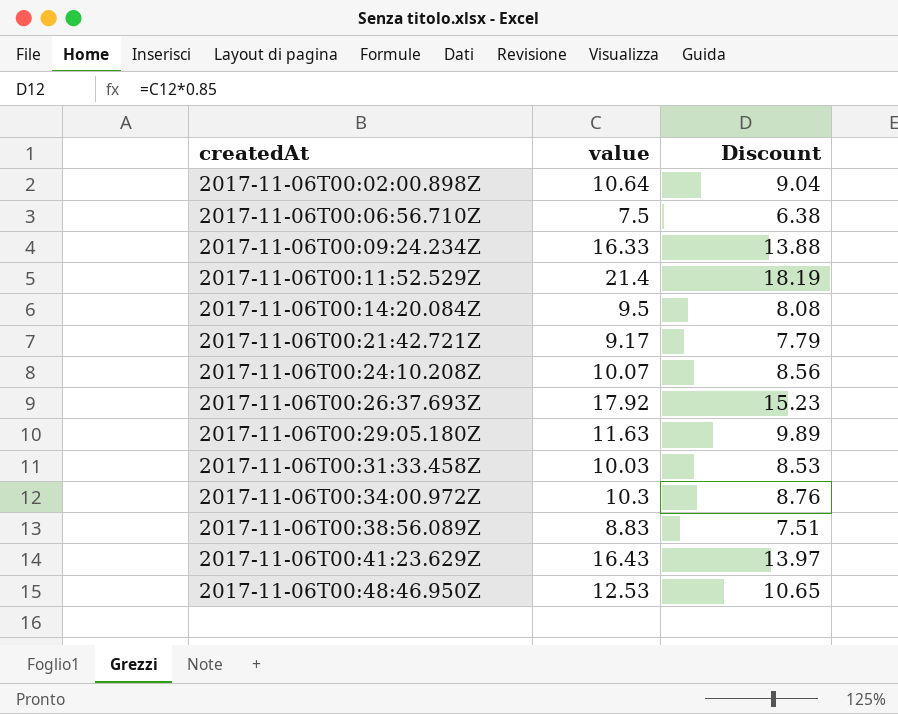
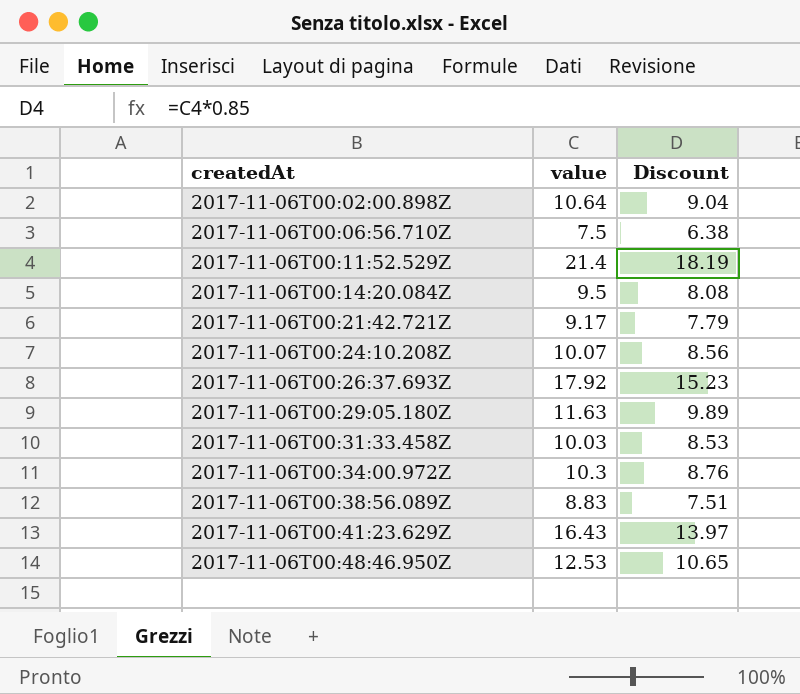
row 2017-11-06T00:09:24.234Z: 16.33 | 13.88 -> none

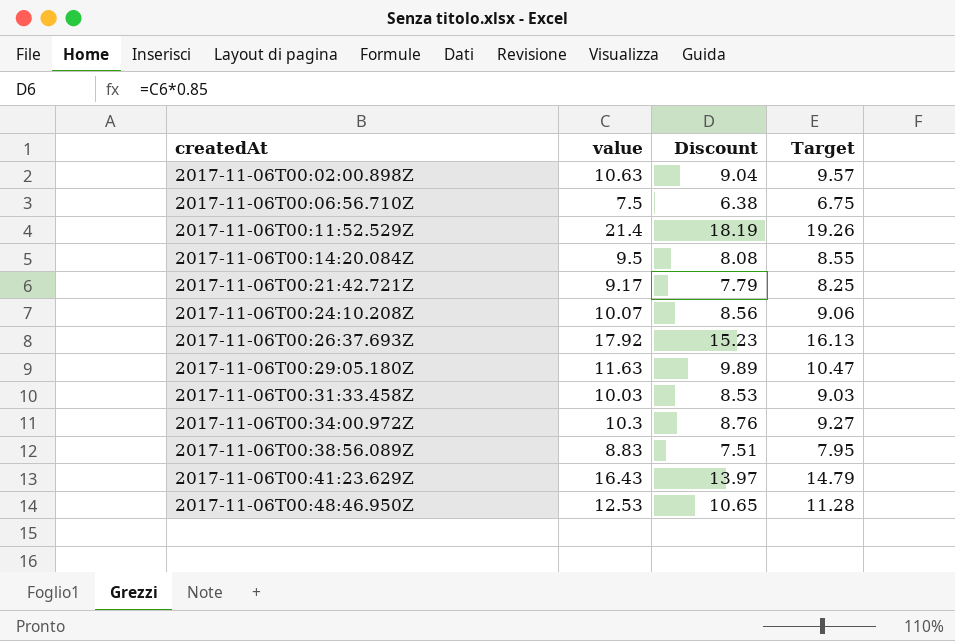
column Target | formula: none -> [value] * 0.9
2017-11-06T00:02:00.898Z | value: 10.64 -> 10.63

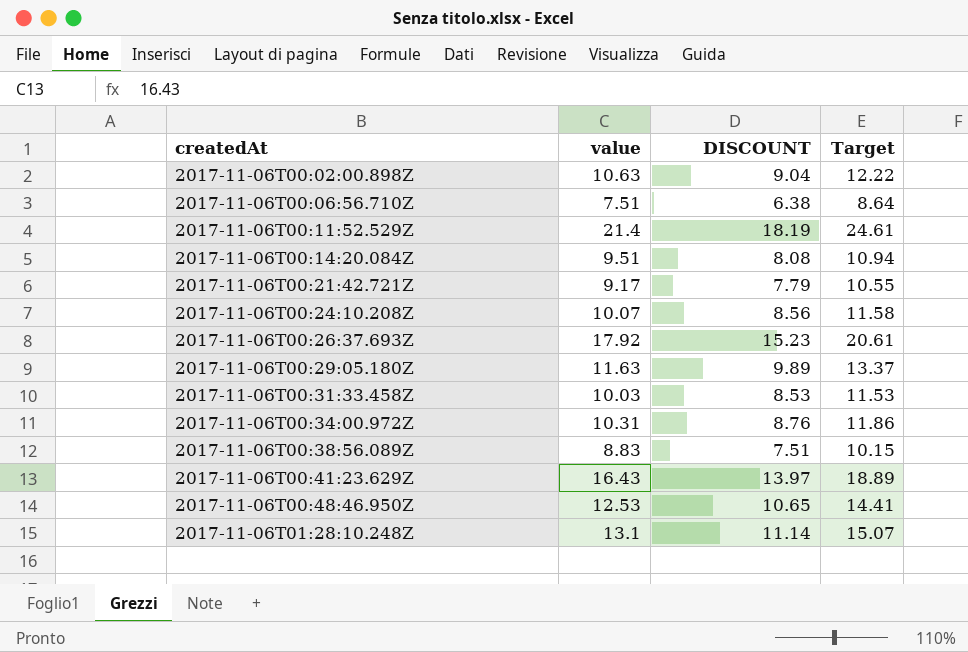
column name: Discount -> DISCOUNT
column Target | formula: [value] * 0.9 -> [value] * 1.15
2017-11-06T00:06:56.710Z | value: 7.5 -> 7.51
2017-11-06T00:14:20.084Z | value: 9.5 -> 9.51
2017-11-06T00:34:00.972Z | value: 10.3 -> 10.31
row 2017-11-06T01:28:10.248Z: none -> 13.1 | 11.14 | 15.07

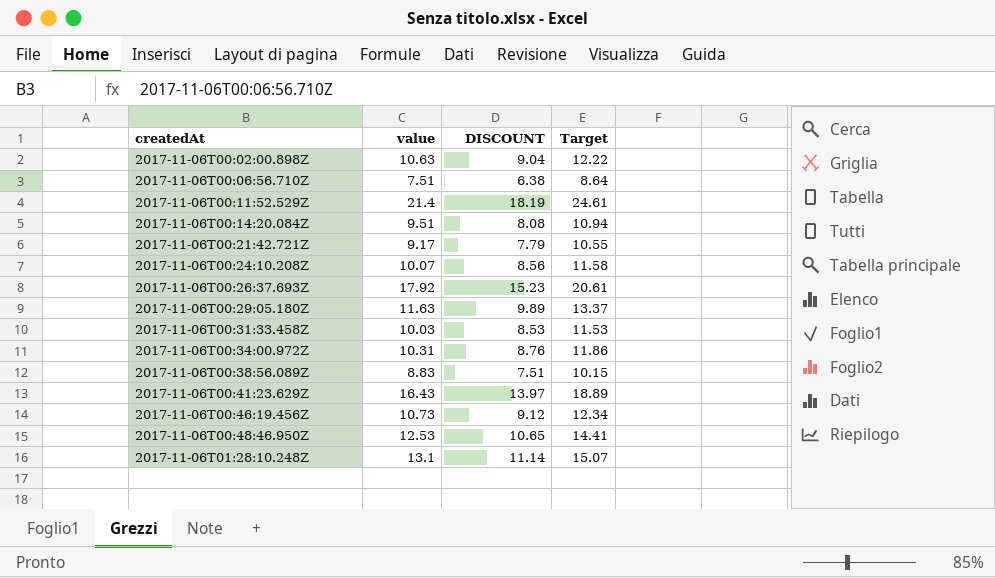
row 2017-11-06T00:46:19.456Z: none -> 10.73 | 9.12 | 12.34

